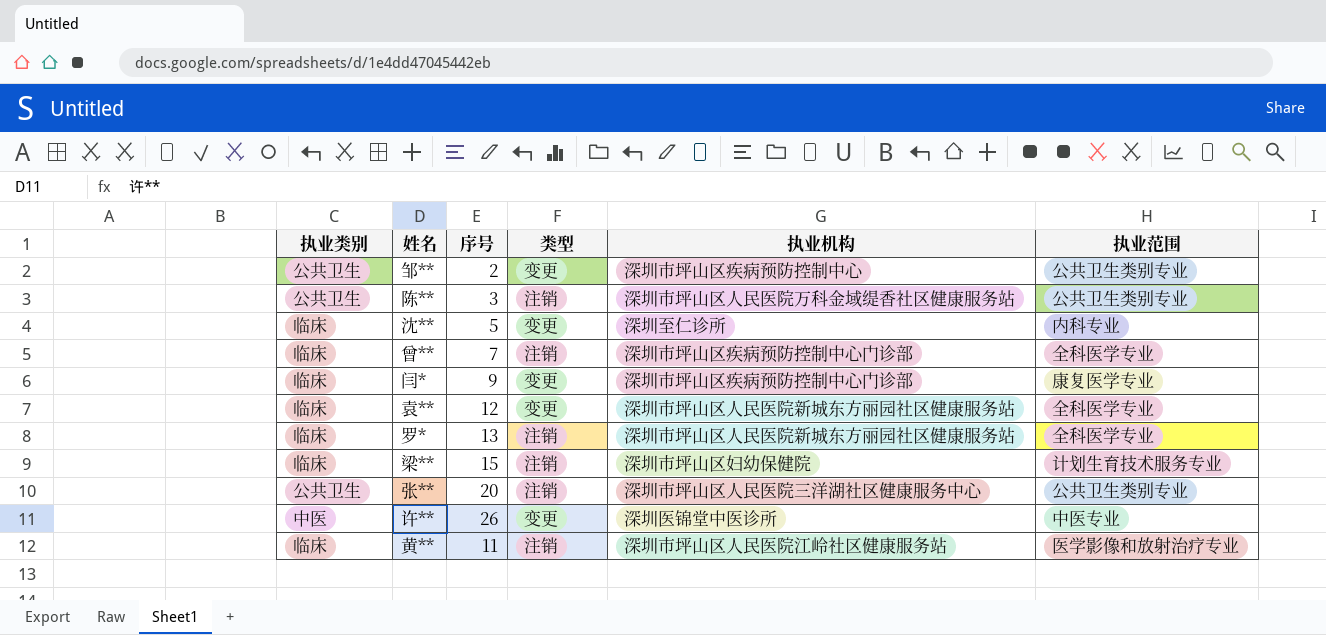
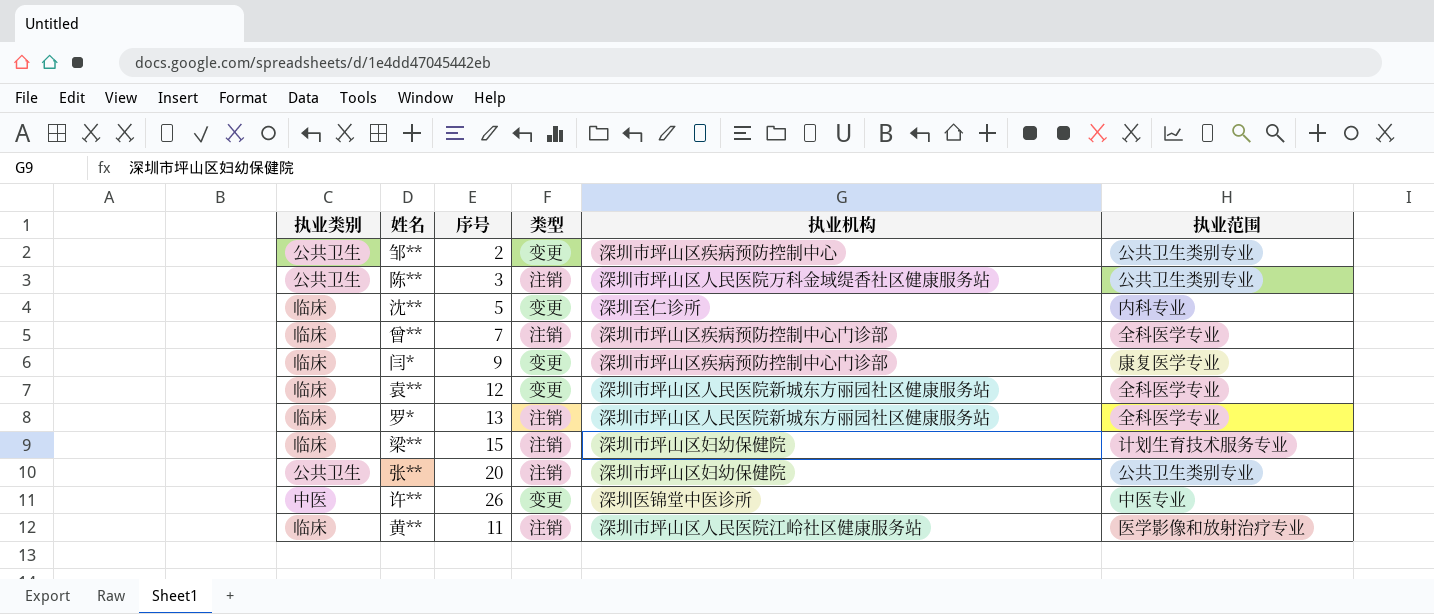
张** | 执业机构: 深圳市坪山区人民医院三洋湖社区健康服务中心 -> 深圳市坪山区妇幼保健院

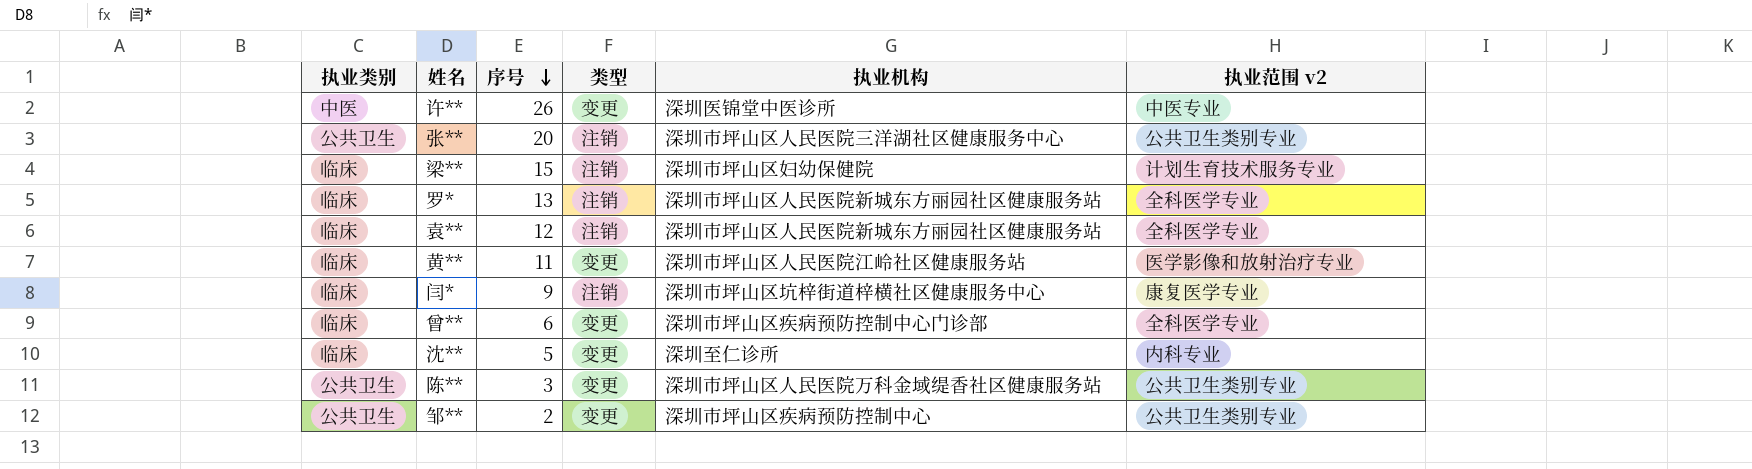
row order: none -> 序号 descending
column name: 执业范围 -> 执业范围 v2
张** | 执业机构: 深圳市坪山区妇幼保健院 -> 深圳市坪山区人民医院三洋湖社区健康服务中心
袁** | 类型: 变更 -> 注销
黄** | 类型: 注销 -> 变更
闫* | 类型: 变更 -> 注销
闫* | 执业机构: 深圳市坪山区疾病预防控制中心门诊部 -> 深圳市坪山区坑梓街道梓横社区健康服务中心
曾** | 序号: 7 -> 6
曾** | 类型: 注销 -> 变更
陈** | 类型: 注销 -> 变更

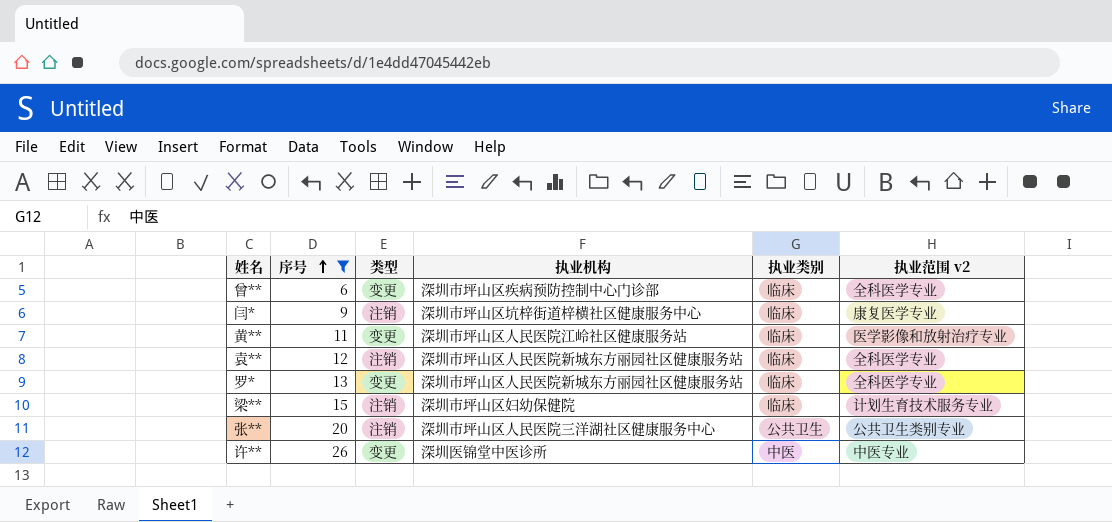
filter: none -> 序号 >= 6
row order: 序号 descending -> 序号 ascending
column 执业类别 | position: 1 -> 5
罗* | 类型: 注销 -> 变更

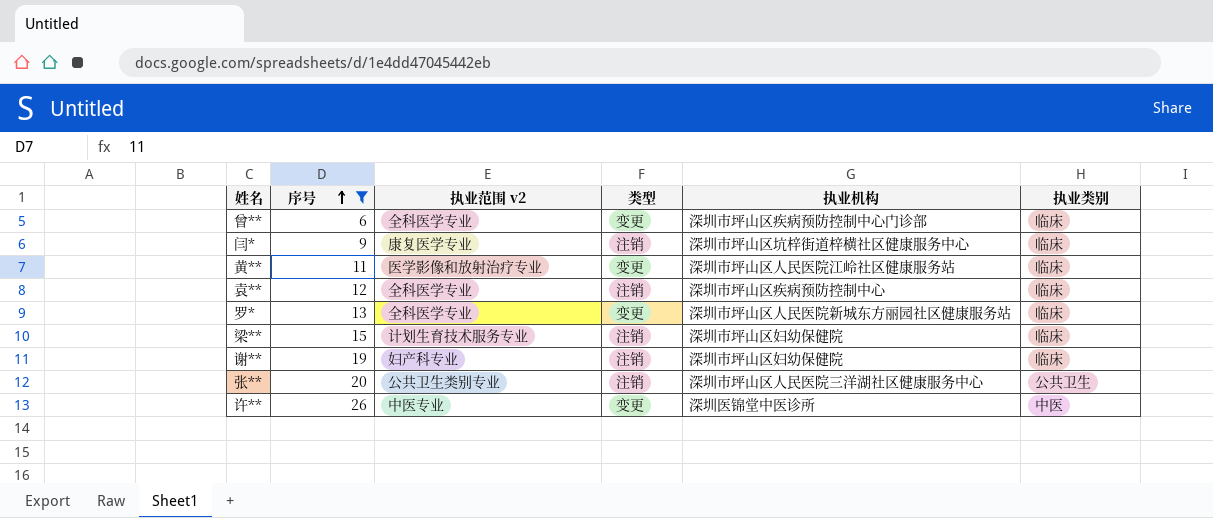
column 执业范围 v2 | position: 6 -> 3
袁** | 执业机构: 深圳市坪山区人民医院新城东方丽园社区健康服务站 -> 深圳市坪山区疾病预防控制中心
row 谢**: none -> 19 | 妇产科专业 | 注销 | 深圳市坪山区妇幼保健院 | 临床

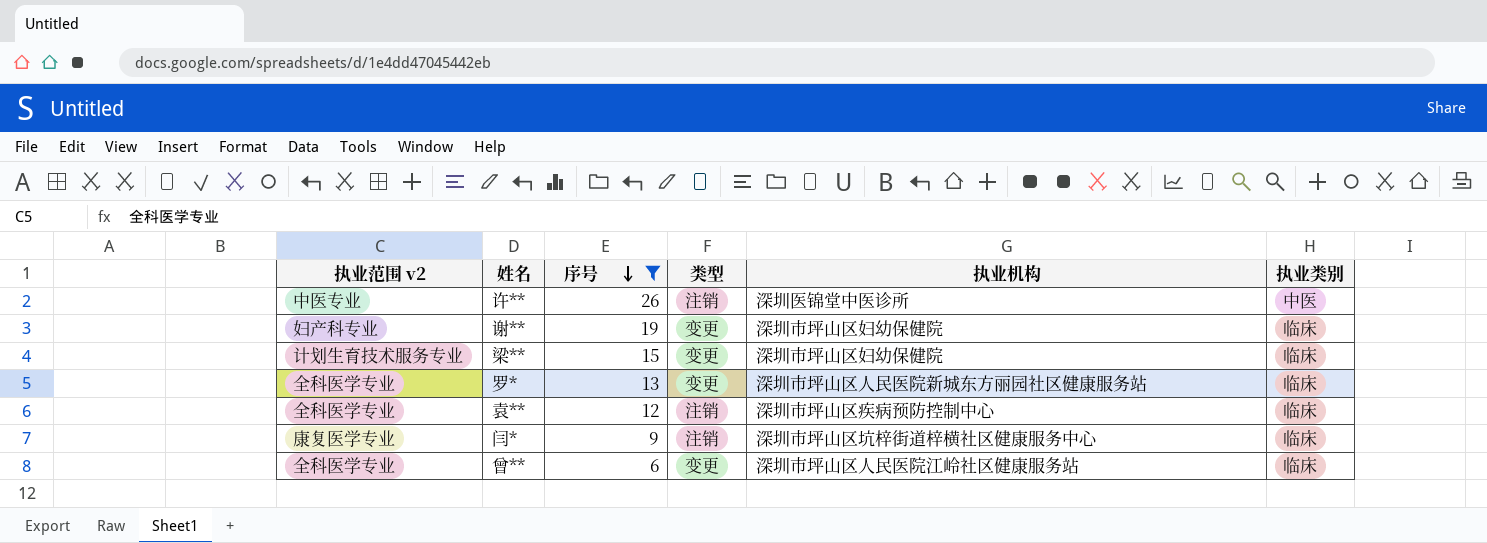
row order: 序号 ascending -> 序号 descending
column 执业范围 v2 | position: 3 -> 1
row 黄**: 11 | 医学影像和放射治疗专业 | 变更 | 深圳市坪山区人民医院江岭社区健康服务站 | 临床 -> none
row 张**: 20 | 公共卫生类别专业 | 注销 | 深圳市坪山区人民医院三洋湖社区健康服务中心 | 公共卫生 -> none
许** | 类型: 变更 -> 注销
谢** | 类型: 注销 -> 变更
梁** | 类型: 注销 -> 变更
曾** | 执业机构: 深圳市坪山区疾病预防控制中心门诊部 -> 深圳市坪山区人民医院江岭社区健康服务站

